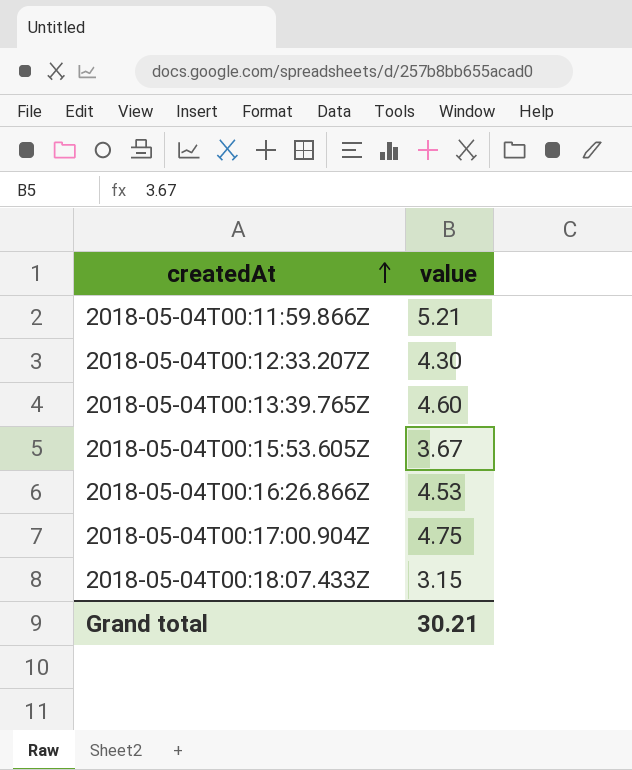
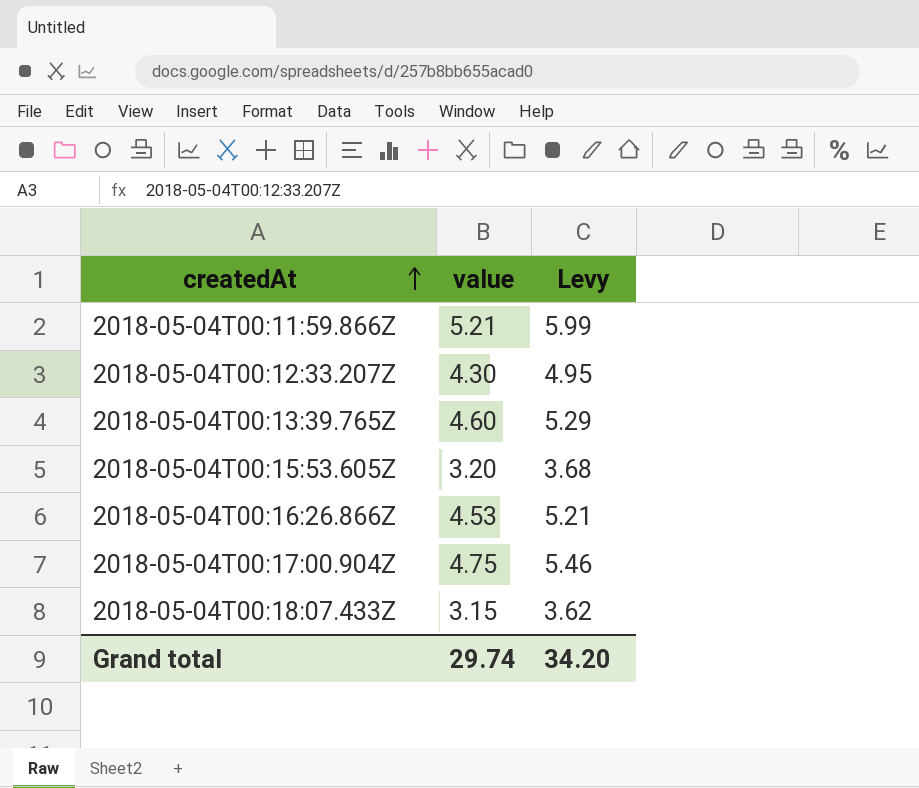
column Levy | formula: none -> [value] * 1.15
2018-05-04T00:15:53.605Z | value: 3.67 -> 3.20
Grand total | value: 30.21 -> 29.74

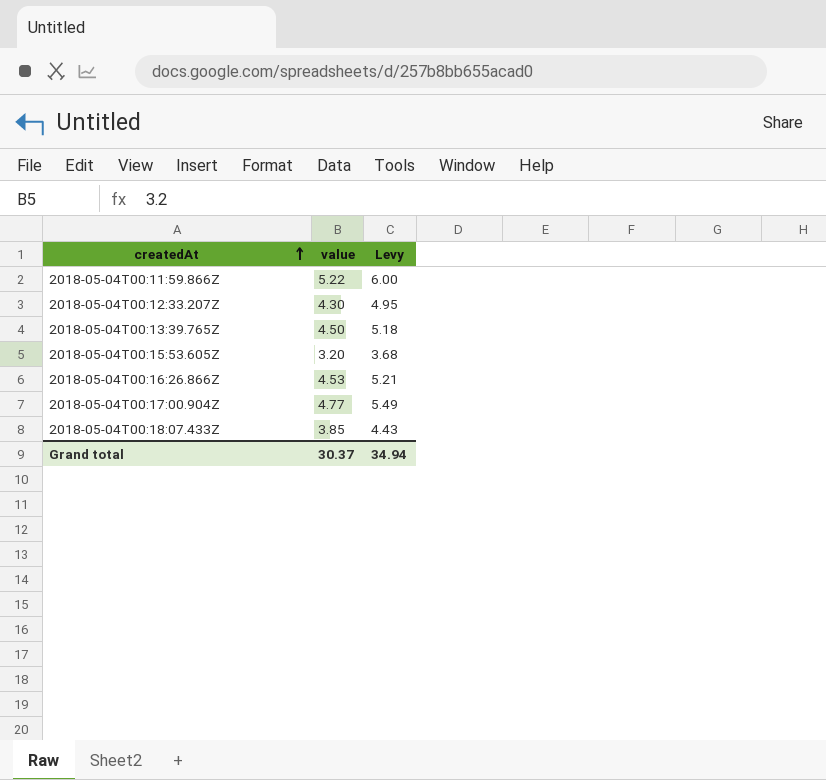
2018-05-04T00:11:59.866Z | value: 5.21 -> 5.22
2018-05-04T00:11:59.866Z | Levy: 5.99 -> 6.00
2018-05-04T00:13:39.765Z | value: 4.60 -> 4.50
2018-05-04T00:13:39.765Z | Levy: 5.29 -> 5.18
2018-05-04T00:17:00.904Z | value: 4.75 -> 4.77
2018-05-04T00:17:00.904Z | Levy: 5.46 -> 5.49
2018-05-04T00:18:07.433Z | value: 3.15 -> 3.85
2018-05-04T00:18:07.433Z | Levy: 3.62 -> 4.43
Grand total | value: 29.74 -> 30.37
Grand total | Levy: 34.20 -> 34.94

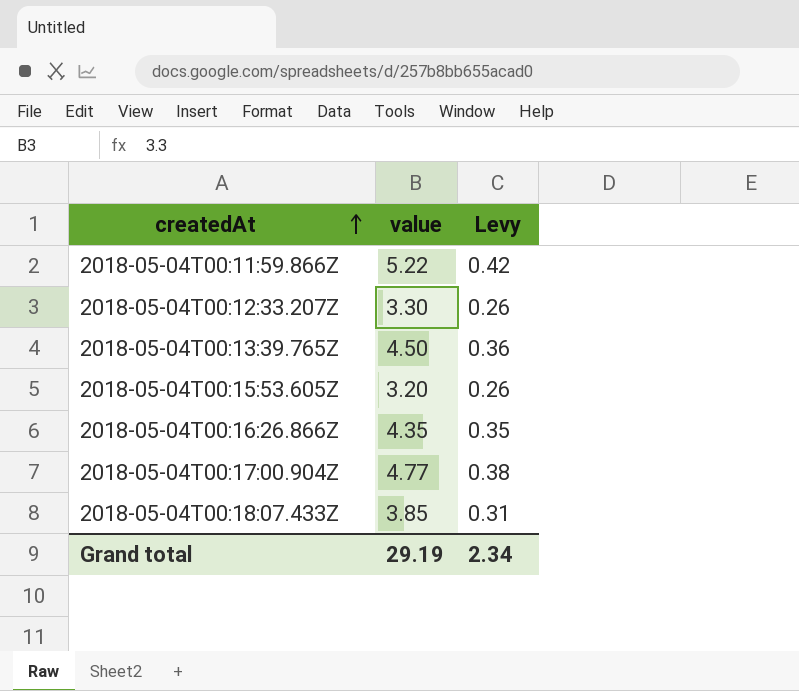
column Levy | formula: [value] * 1.15 -> [value] * 0.08
2018-05-04T00:12:33.207Z | value: 4.30 -> 3.30
2018-05-04T00:16:26.866Z | value: 4.53 -> 4.35
Grand total | value: 30.37 -> 29.19
Grand total | Levy: 34.94 -> 2.34

